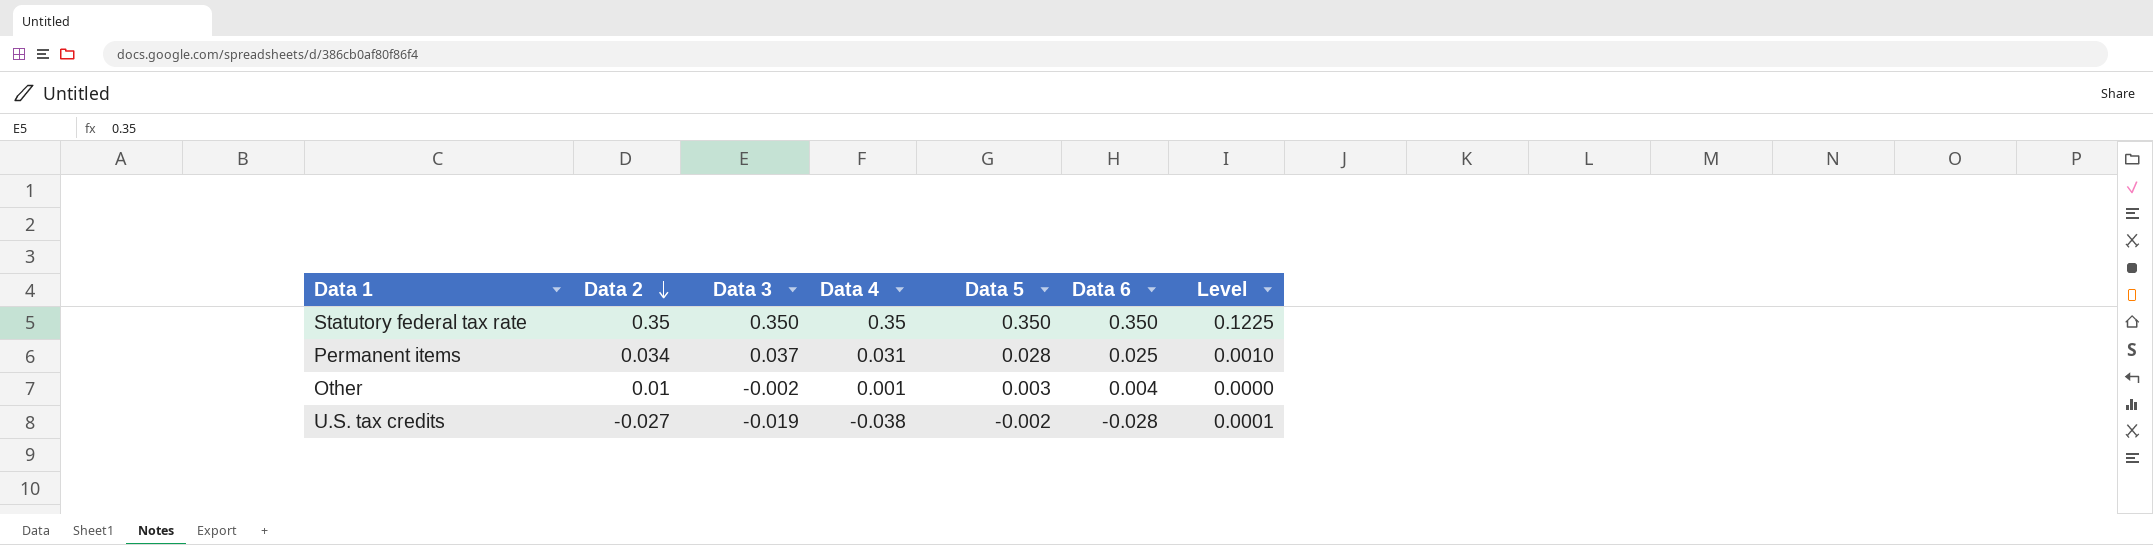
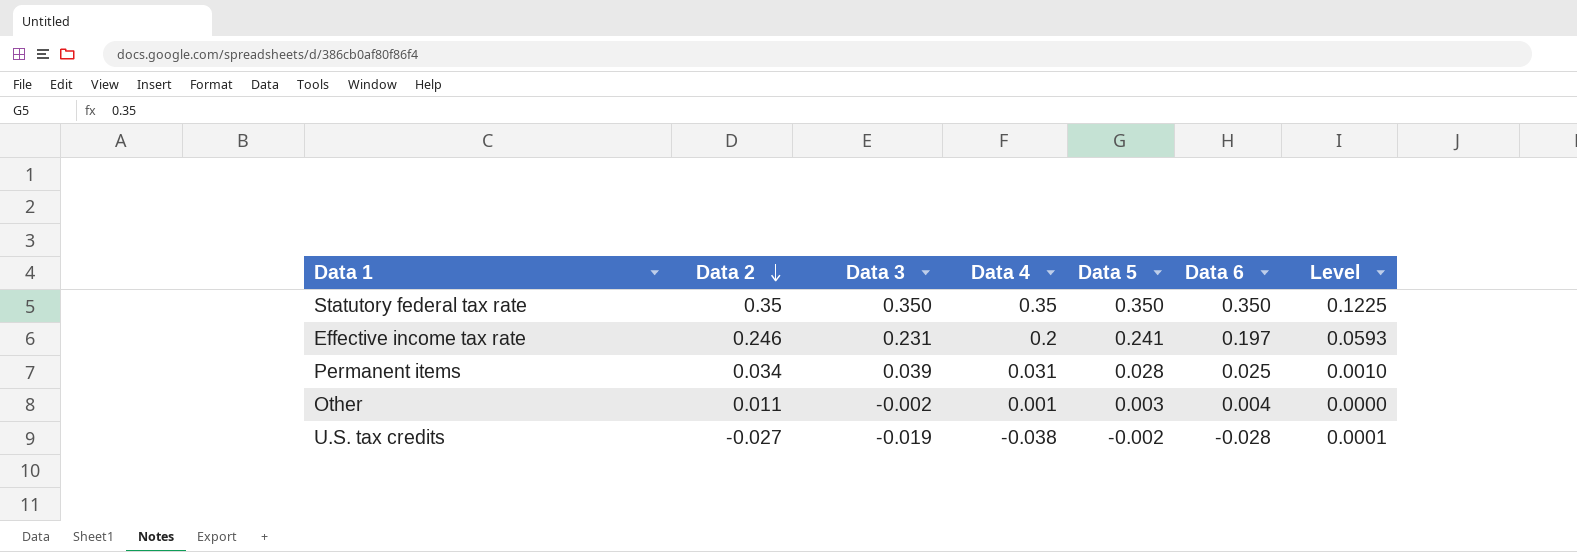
row Effective income tax rate: none -> 0.246 | 0.231 | 0.2 | 0.241 | 0.197 | 0.0593
Permanent items | Data 3: 0.037 -> 0.039
Other | Data 2: 0.01 -> 0.011

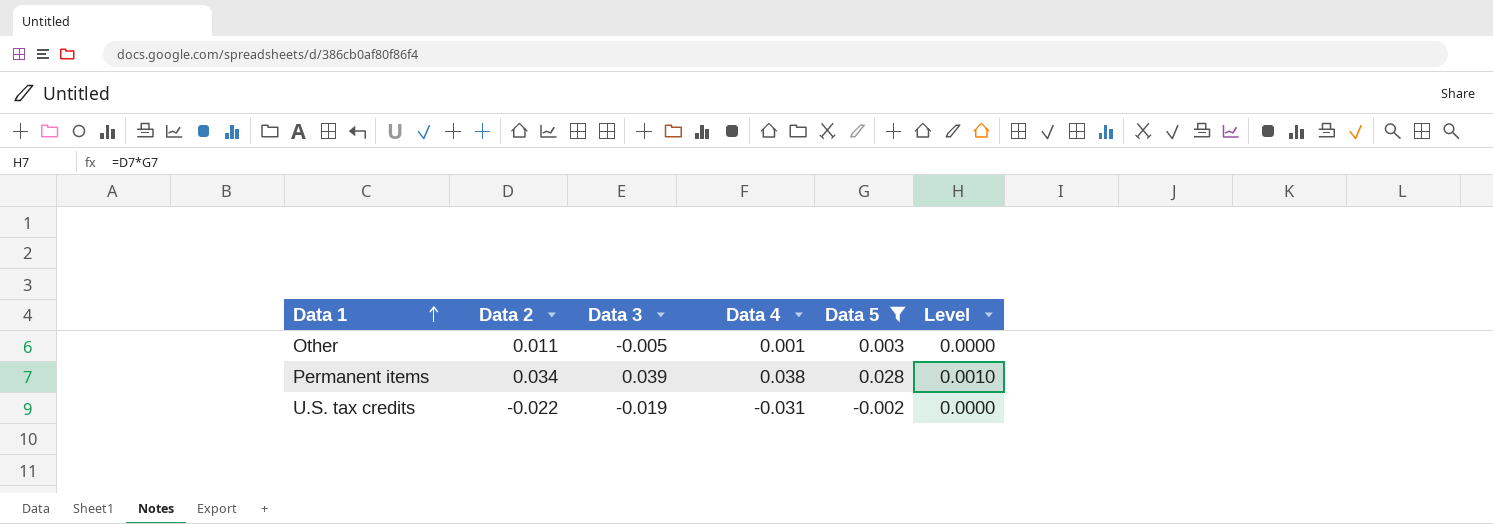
filter: none -> Data 5 <= 0.028
row order: Data 2 descending -> Data 1 ascending
column Data 6 | position: 6 -> none
Other | Data 3: -0.002 -> -0.005
Permanent items | Data 4: 0.031 -> 0.038
U.S. tax credits | Data 2: -0.027 -> -0.022
U.S. tax credits | Data 4: -0.038 -> -0.031
U.S. tax credits | Level: 0.0001 -> 0.0000

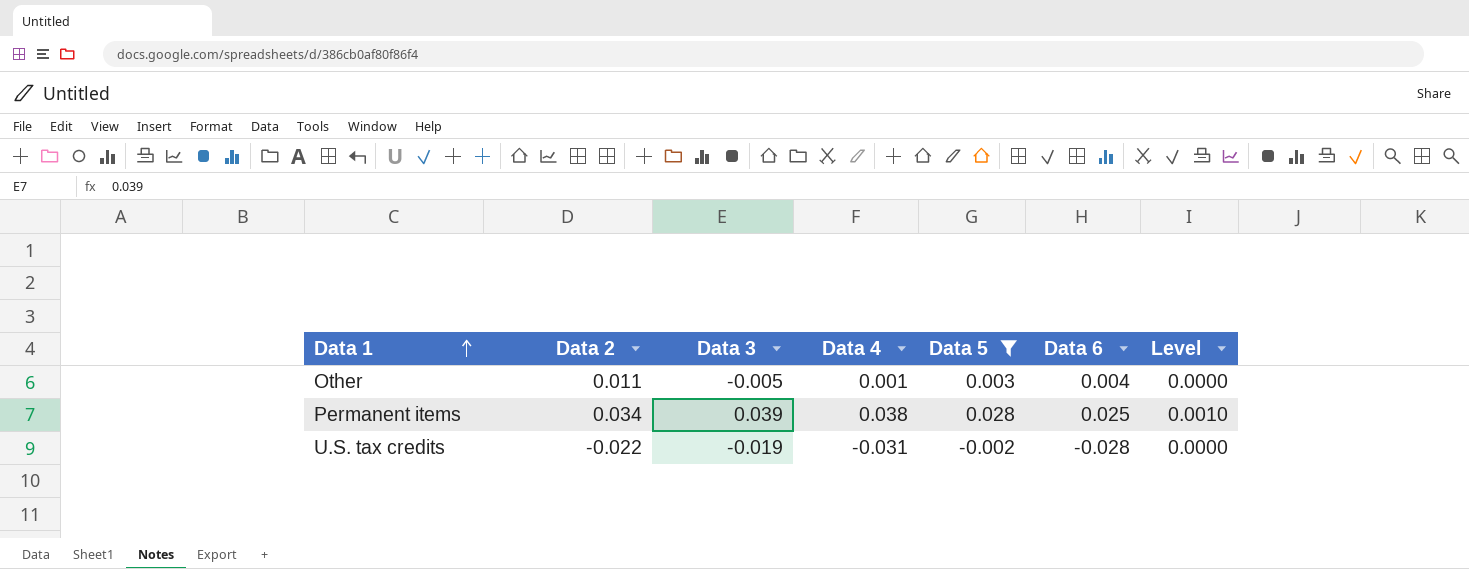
column Data 6 | position: none -> 6

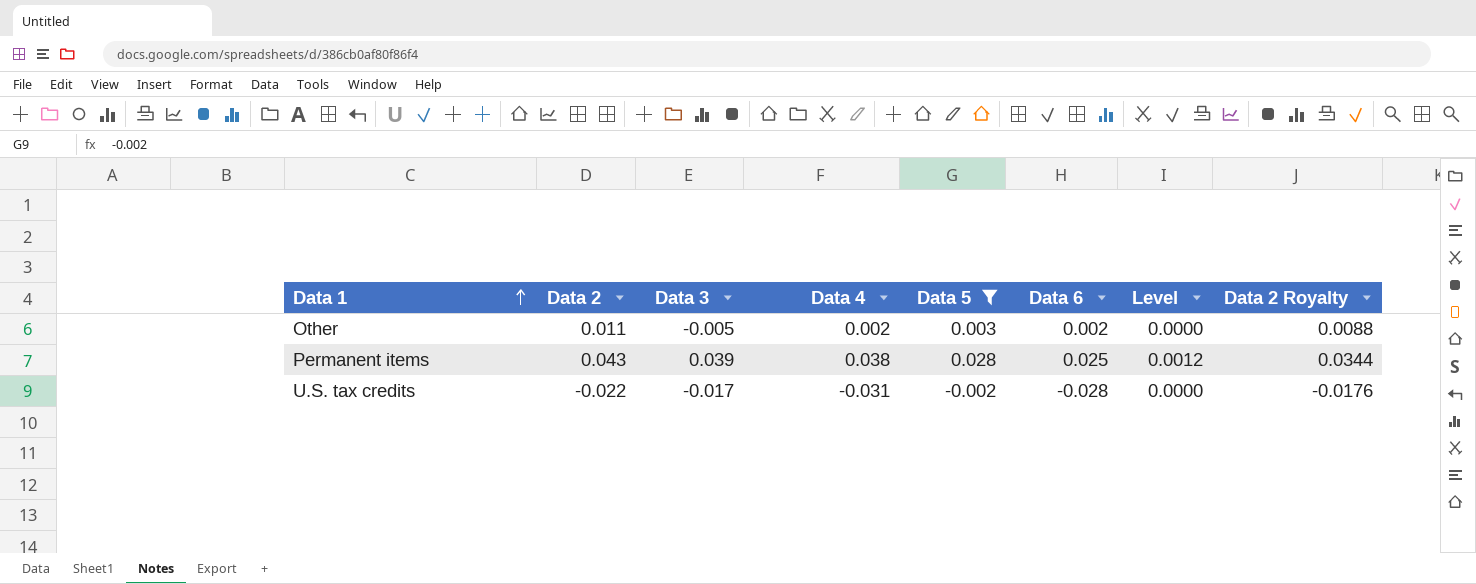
column Data 2 Royalty | formula: none -> [Data 2] * 0.8
Other | Data 4: 0.001 -> 0.002
Other | Data 6: 0.004 -> 0.002
Permanent items | Data 2: 0.034 -> 0.043
Permanent items | Level: 0.0010 -> 0.0012
U.S. tax credits | Data 3: -0.019 -> -0.017

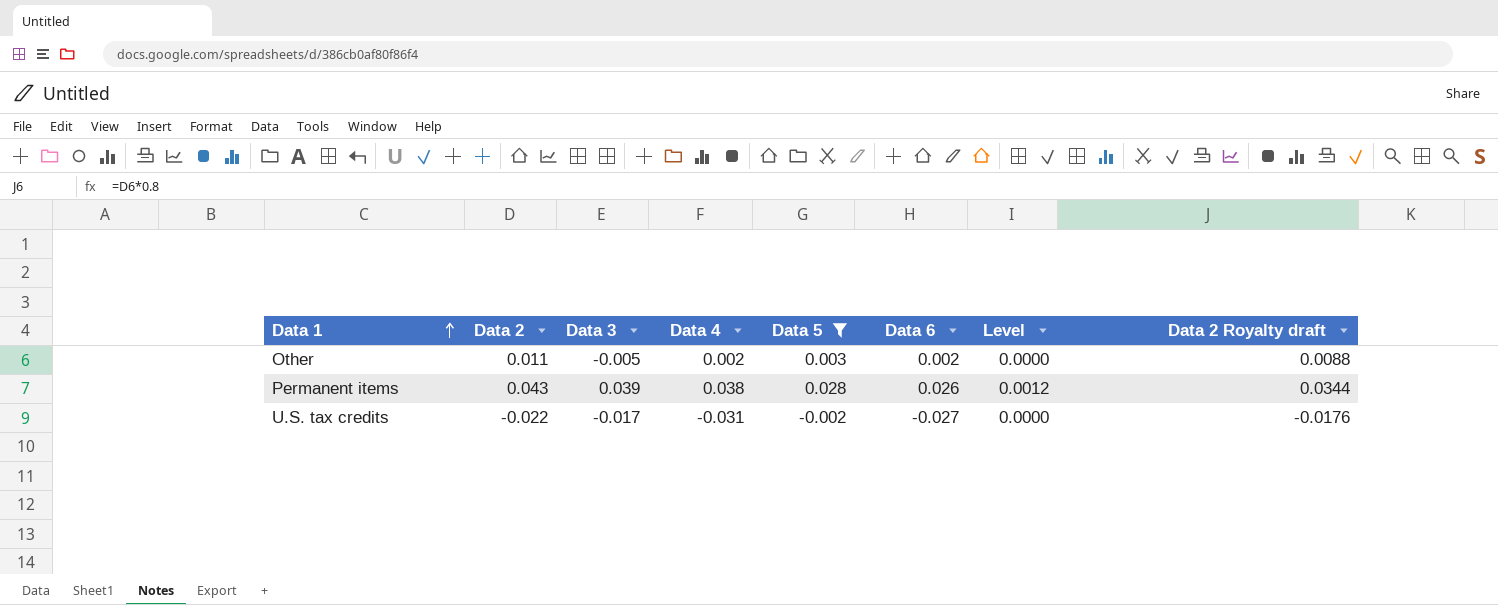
column name: Data 2 Royalty -> Data 2 Royalty draft
Permanent items | Data 6: 0.025 -> 0.026
U.S. tax credits | Data 6: -0.028 -> -0.027

